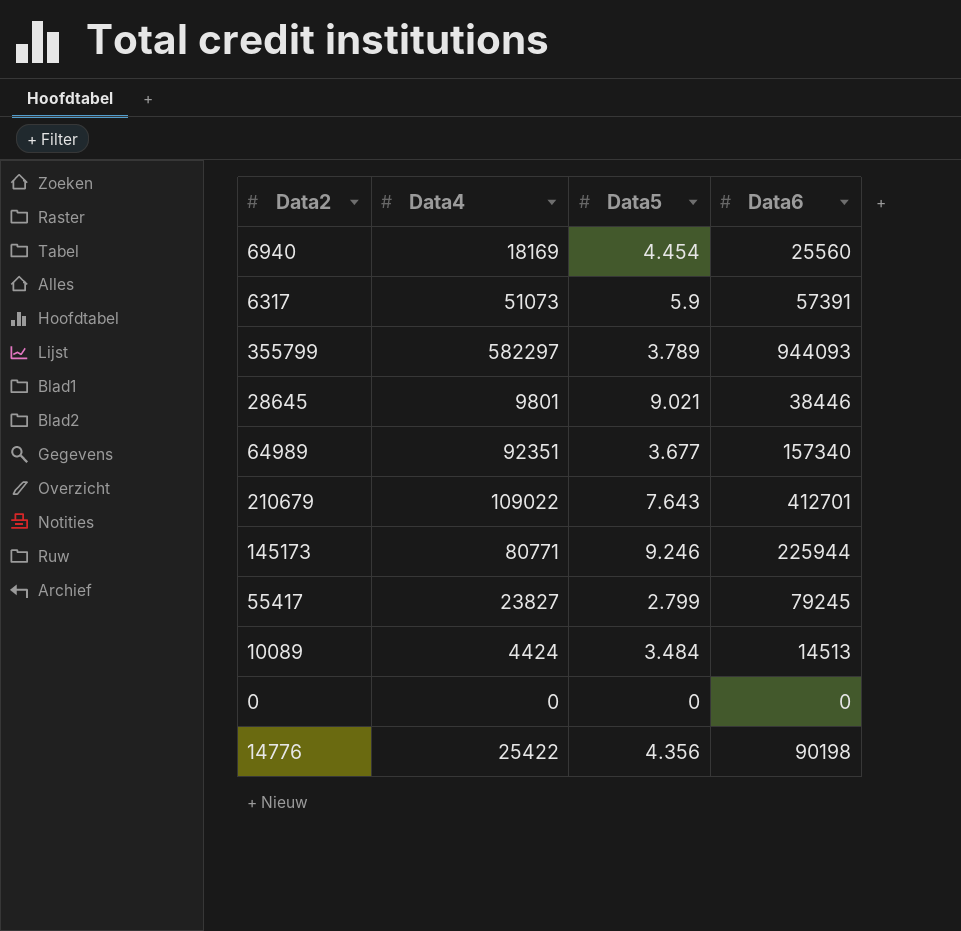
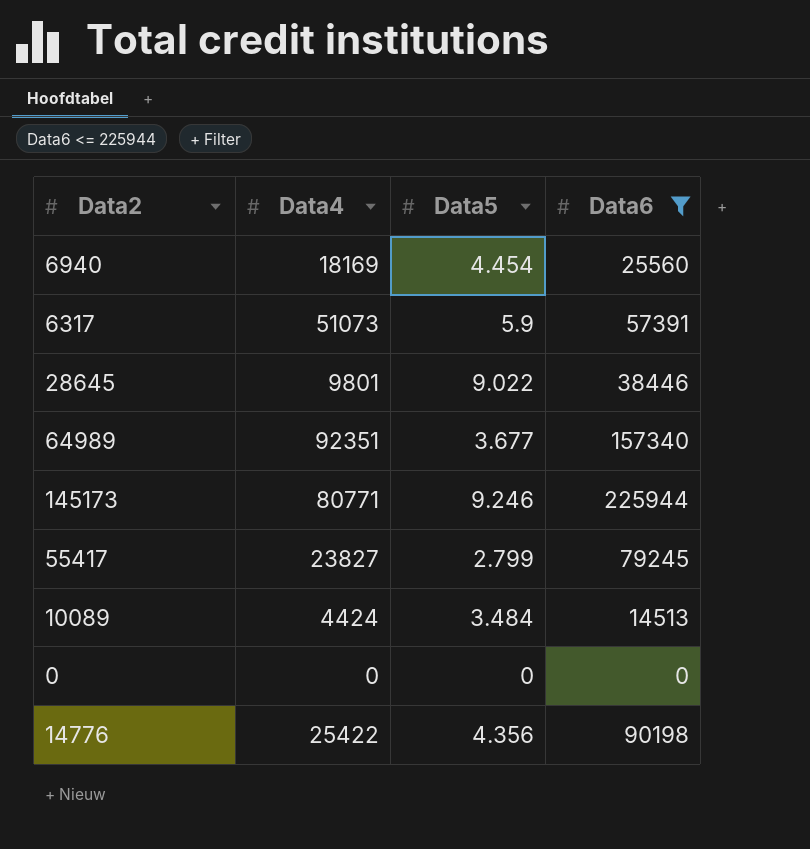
filter: none -> Data6 <= 225944
28645 | Data5: 9.021 -> 9.022

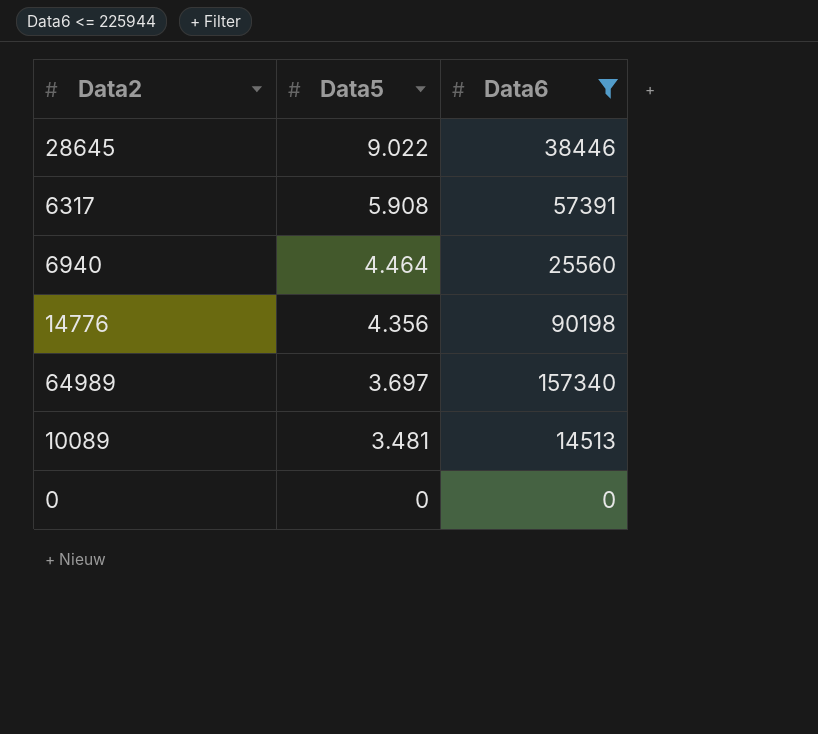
row order: none -> Data5 descending
column Data4 | position: 2 -> none
row 145173: 80771 | 9.246 | 225944 -> none
row 55417: 23827 | 2.799 | 79245 -> none
6317 | Data5: 5.9 -> 5.908
6940 | Data5: 4.454 -> 4.464
64989 | Data5: 3.677 -> 3.697
10089 | Data5: 3.484 -> 3.481

